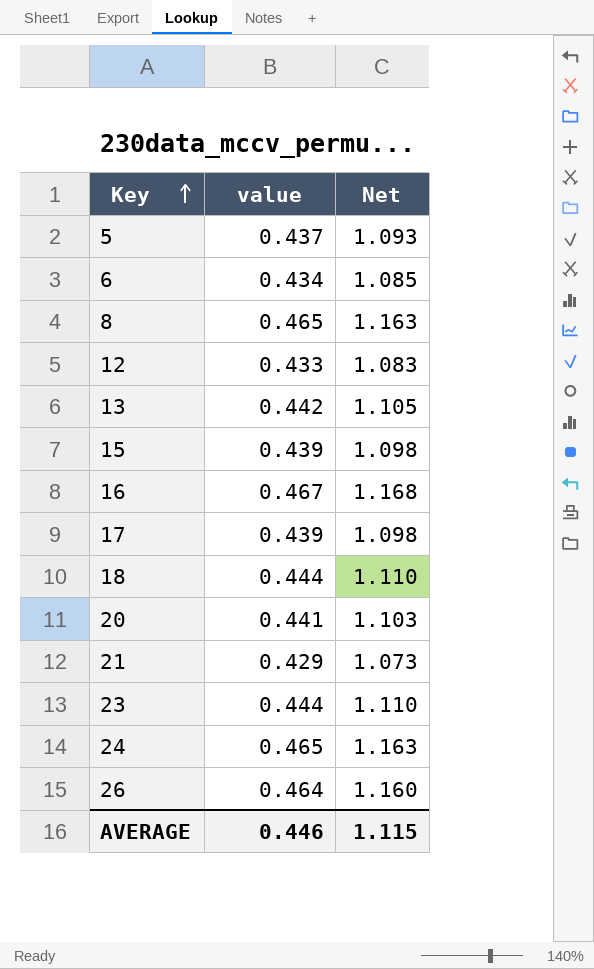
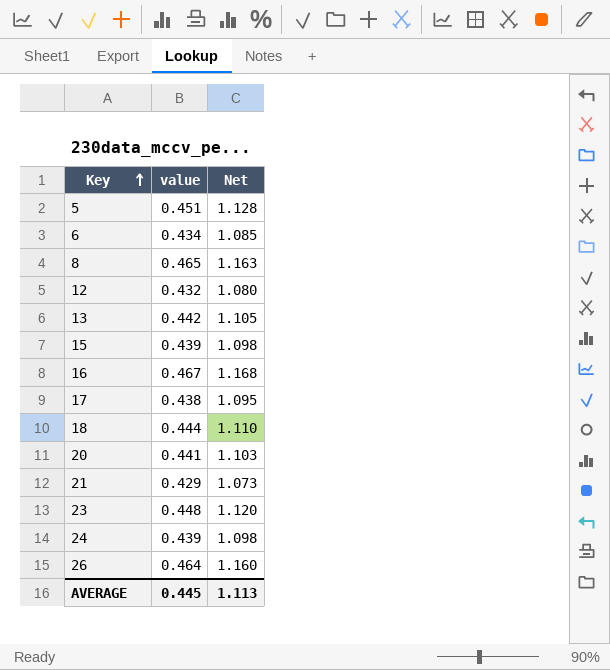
5 | value: 0.437 -> 0.451
5 | Net: 1.093 -> 1.128
12 | value: 0.433 -> 0.432
12 | Net: 1.083 -> 1.080
17 | value: 0.439 -> 0.438
17 | Net: 1.098 -> 1.095
23 | value: 0.444 -> 0.448
23 | Net: 1.110 -> 1.120
24 | value: 0.465 -> 0.439
24 | Net: 1.163 -> 1.098
AVERAGE | value: 0.446 -> 0.445
AVERAGE | Net: 1.115 -> 1.113

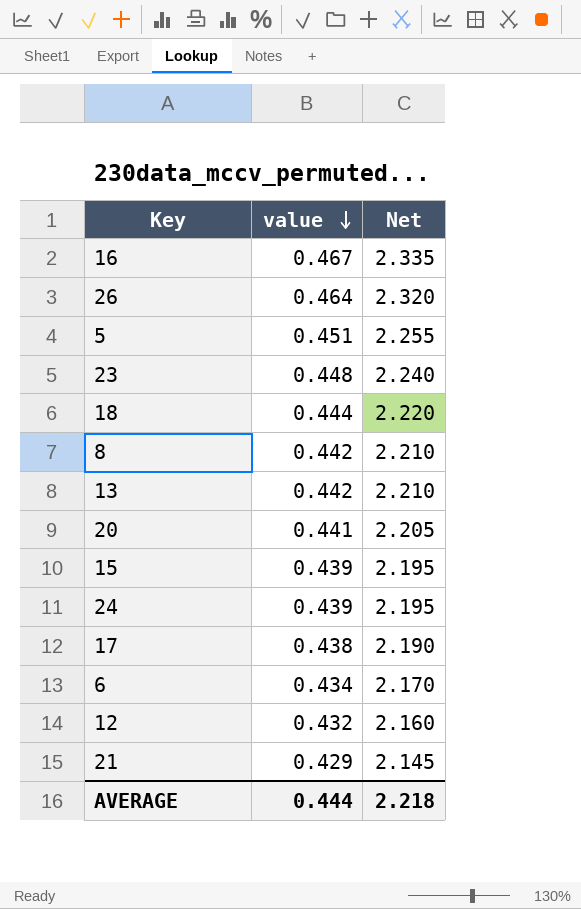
row order: Key ascending -> value descending
column Net | formula: [value] * 2.5 -> [value] * 5
8 | value: 0.465 -> 0.442
AVERAGE | value: 0.445 -> 0.444
AVERAGE | Net: 1.113 -> 2.218

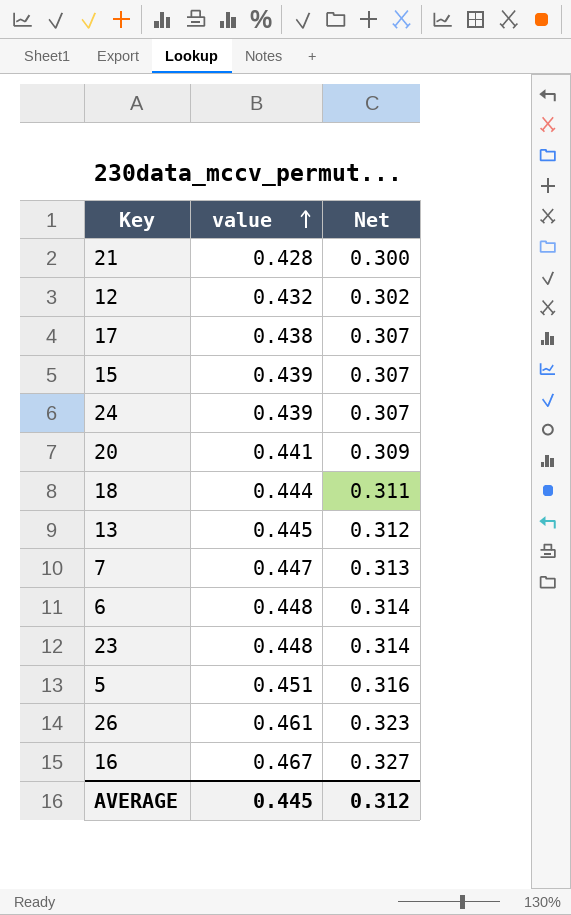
row order: value descending -> value ascending
column Net | formula: [value] * 5 -> [value] * 0.7
row 8: 0.442 | 2.210 -> none
21 | value: 0.429 -> 0.428
13 | value: 0.442 -> 0.445
row 7: none -> 0.447 | 0.313
6 | value: 0.434 -> 0.448
26 | value: 0.464 -> 0.461
AVERAGE | value: 0.444 -> 0.445
AVERAGE | Net: 2.218 -> 0.312

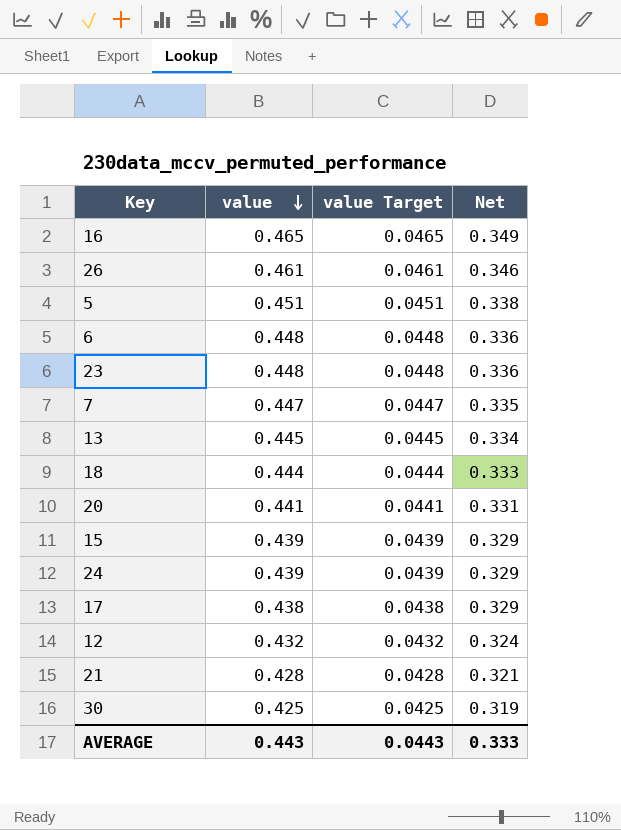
row order: value ascending -> value descending
column value Target | formula: none -> [value] * 0.1
column Net | formula: [value] * 0.7 -> [value] * 0.75
16 | value: 0.467 -> 0.465
row 30: none -> 0.425 | 0.0425 | 0.319
AVERAGE | value: 0.445 -> 0.443
AVERAGE | Net: 0.312 -> 0.333

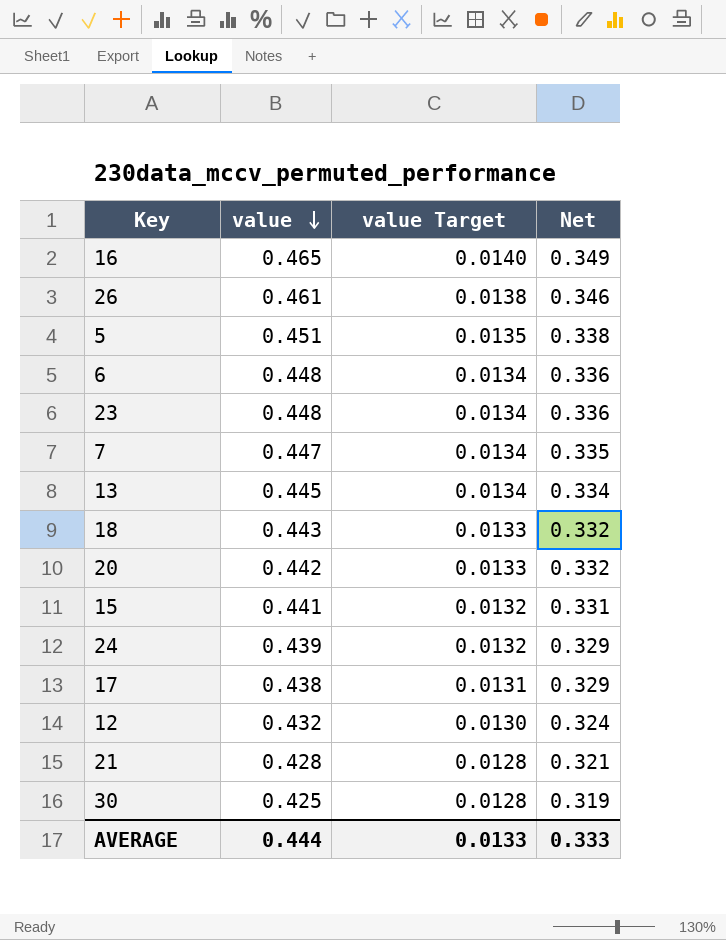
column value Target | formula: [value] * 0.1 -> [value] * 0.03
18 | value: 0.444 -> 0.443
18 | Net: 0.333 -> 0.332
20 | value: 0.441 -> 0.442
20 | Net: 0.331 -> 0.332
15 | value: 0.439 -> 0.441
15 | Net: 0.329 -> 0.331
AVERAGE | value: 0.443 -> 0.444
AVERAGE | value Target: 0.0443 -> 0.0133

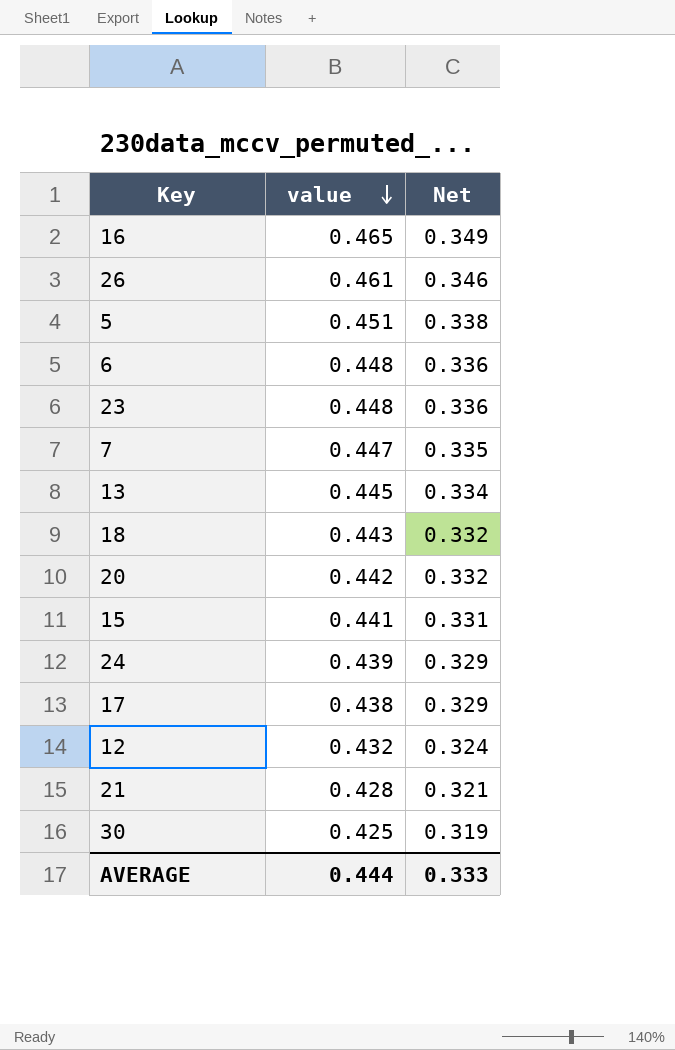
column value Target | formula: [value] * 0.03 -> none

